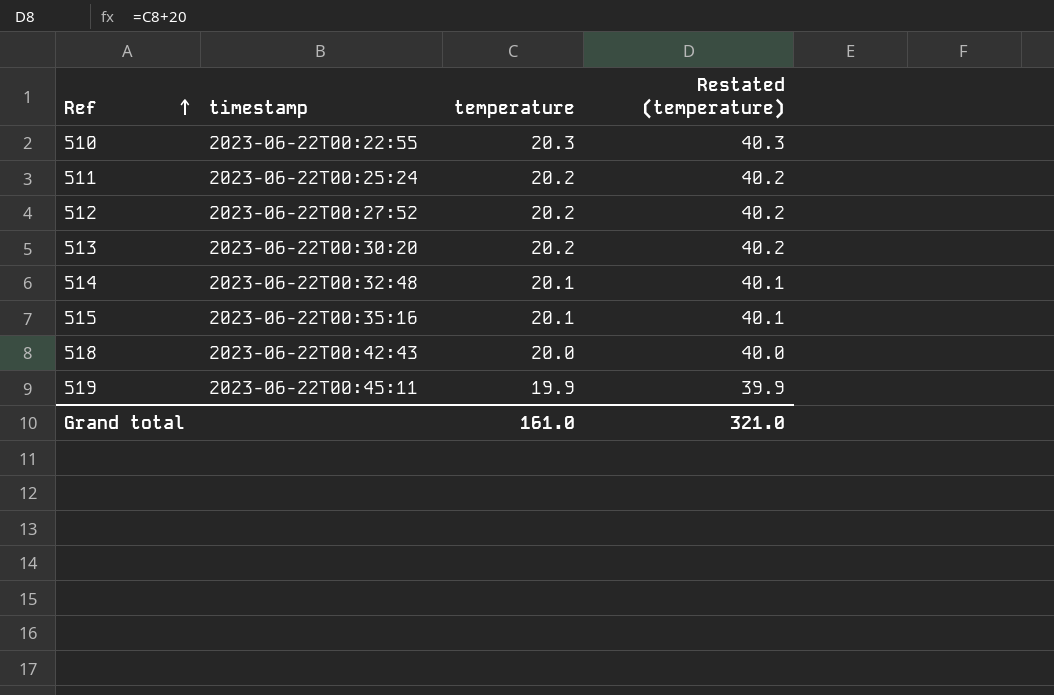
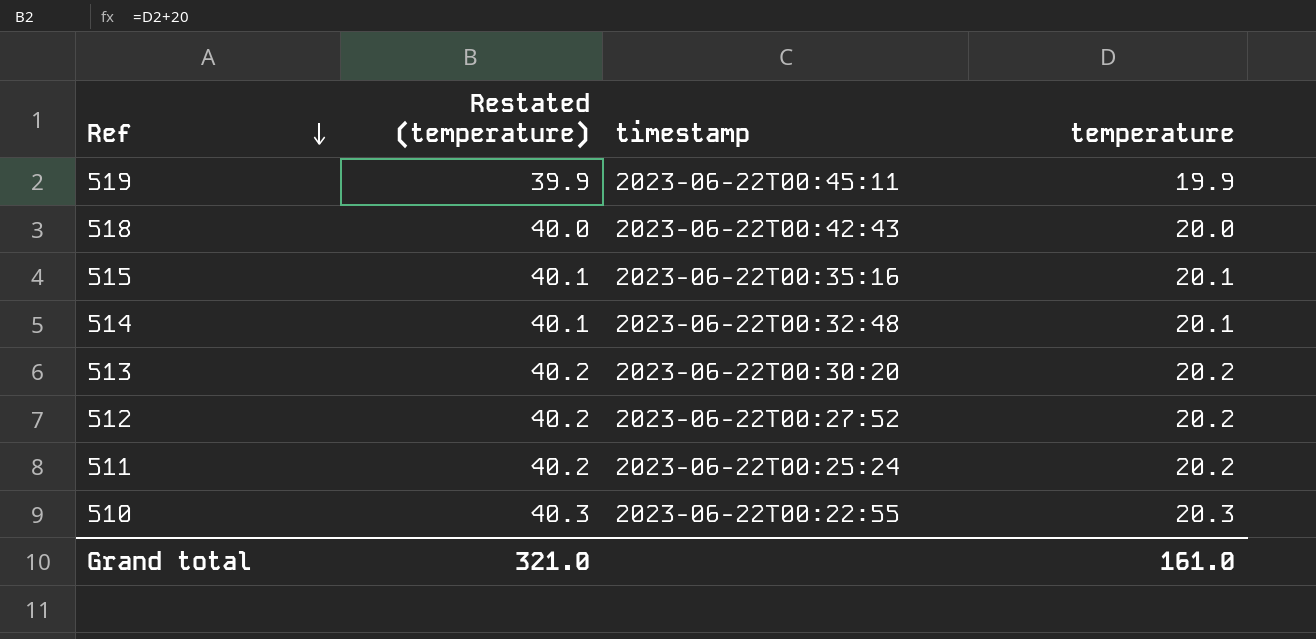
row order: Ref ascending -> Ref descending
column Restated (temperature) | position: 4 -> 2

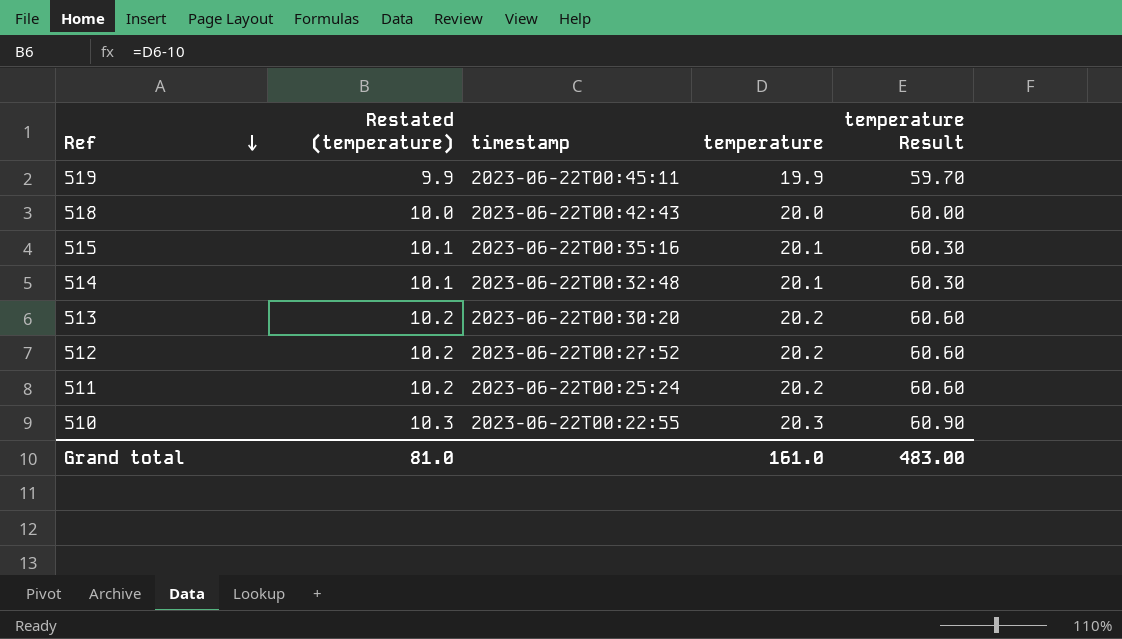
column Restated (temperature) | formula: [temperature] + 20 -> [temperature] - 10
column temperature Result | formula: none -> [temperature] * 3
Grand total | Restated (temperature): 321.0 -> 81.0

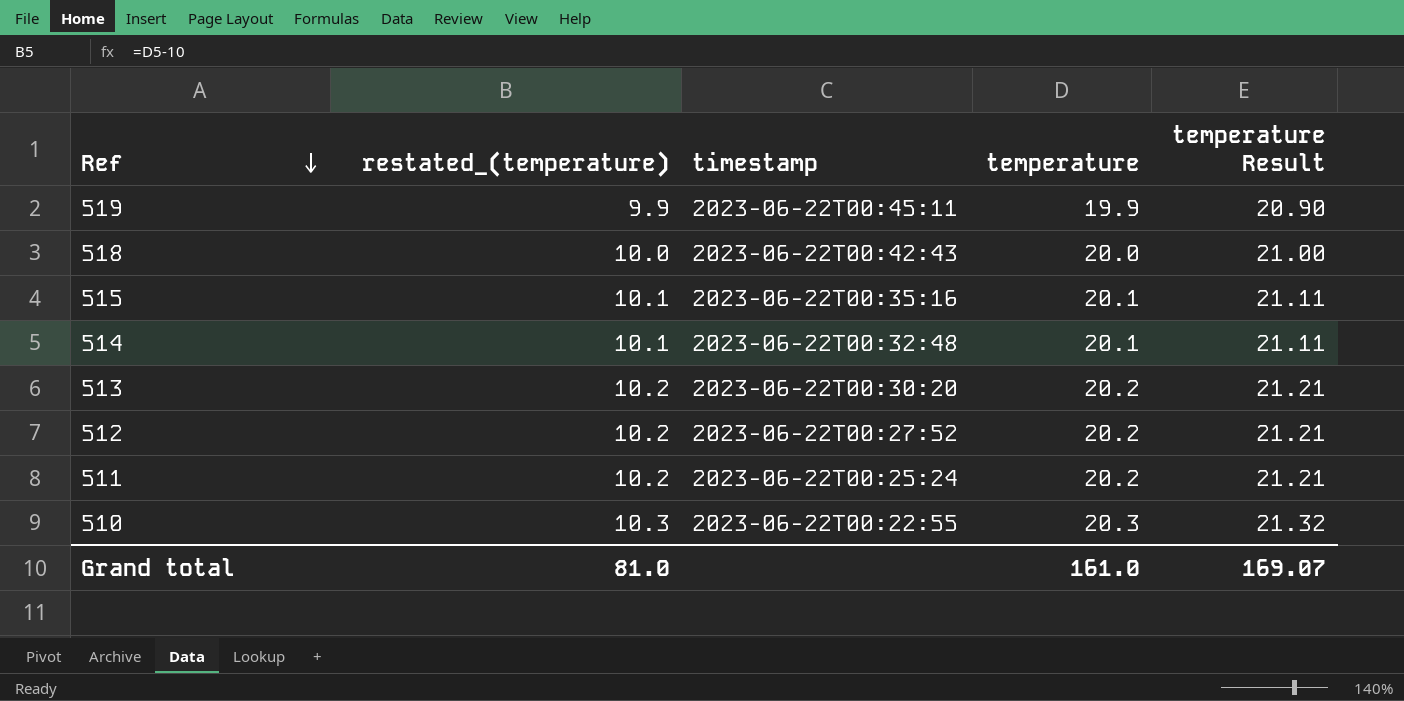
column name: Restated (temperature) -> restated_(temperature)
column temperature Result | formula: [temperature] * 3 -> [temperature] * 1.05
Grand total | temperature Result: 483.00 -> 169.07

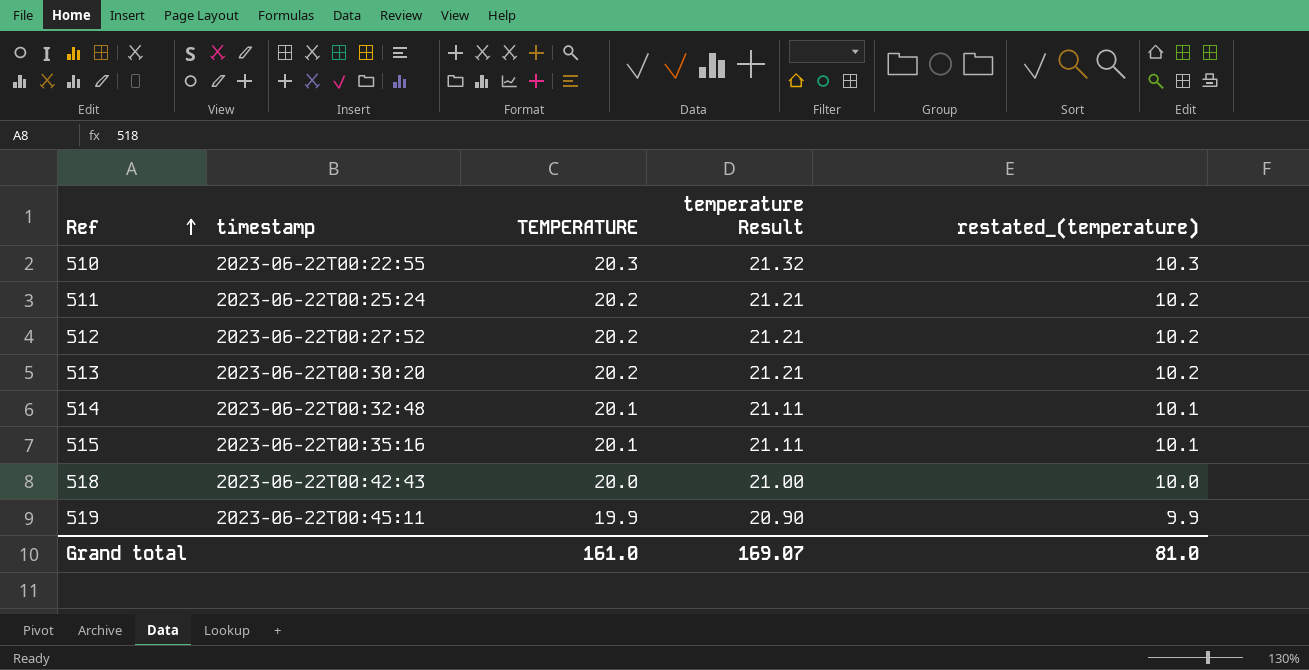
row order: Ref descending -> Ref ascending
column name: temperature -> TEMPERATURE
column restated_(temperature) | position: 2 -> 5

